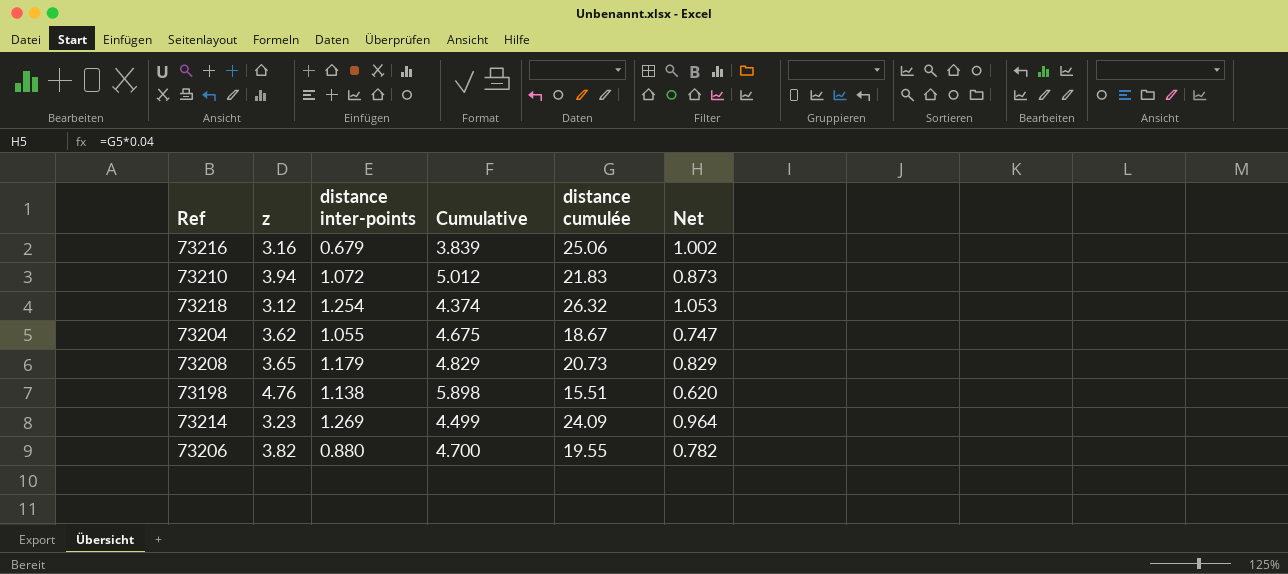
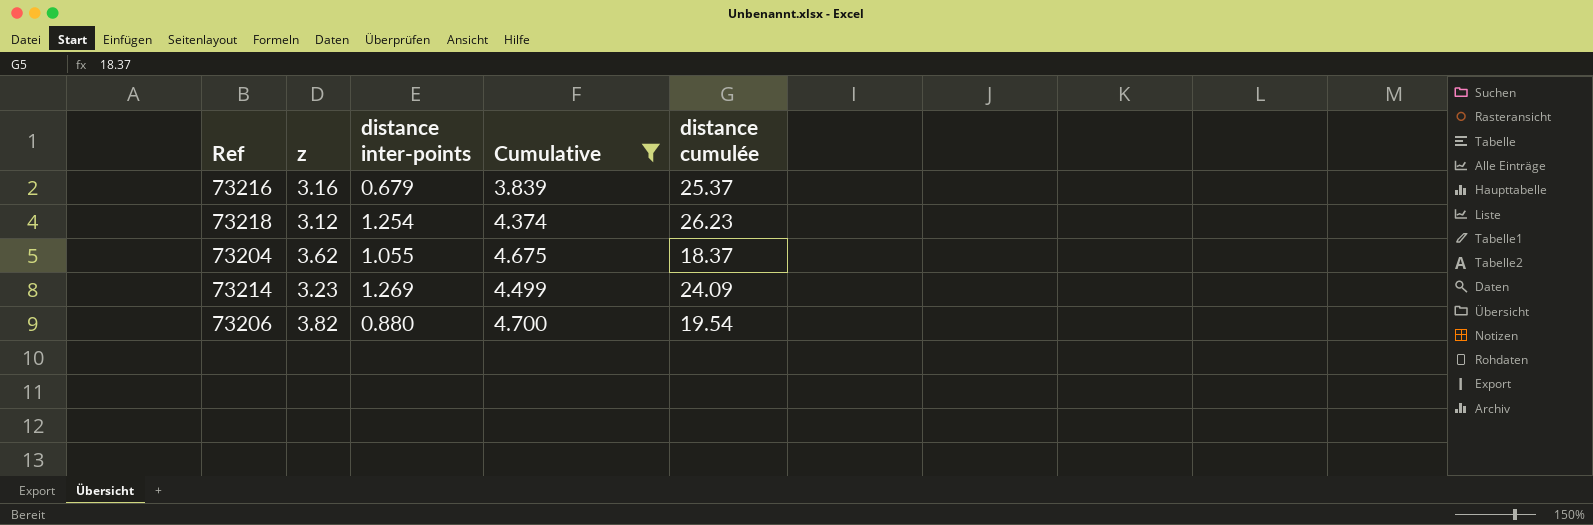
filter: none -> Cumulative <= 4.700
column Net | formula: [distance cumulée] * 0.04 -> none
73216 | distance cumulée: 25.06 -> 25.37
73218 | distance cumulée: 26.32 -> 26.23
73204 | distance cumulée: 18.67 -> 18.37
73206 | distance cumulée: 19.55 -> 19.54

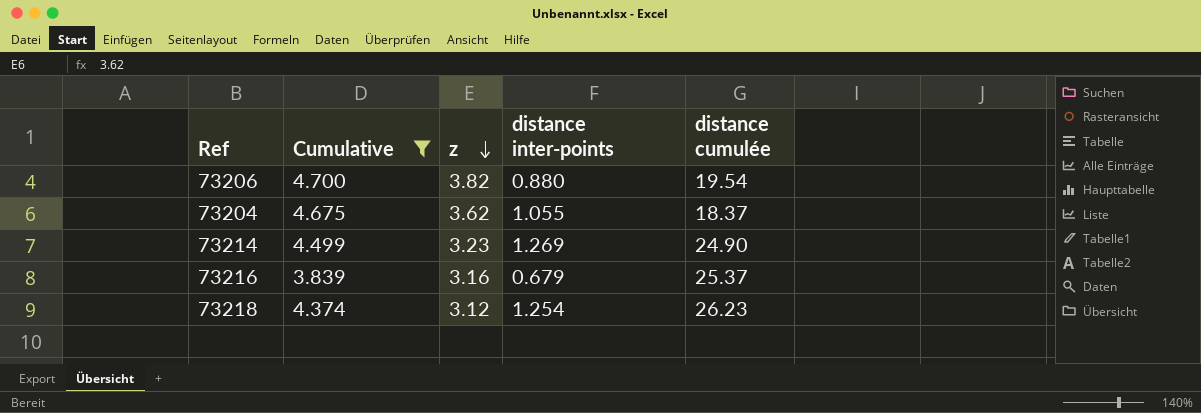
row order: none -> z descending
column Cumulative | position: 4 -> 2
73214 | distance cumulée: 24.09 -> 24.90

